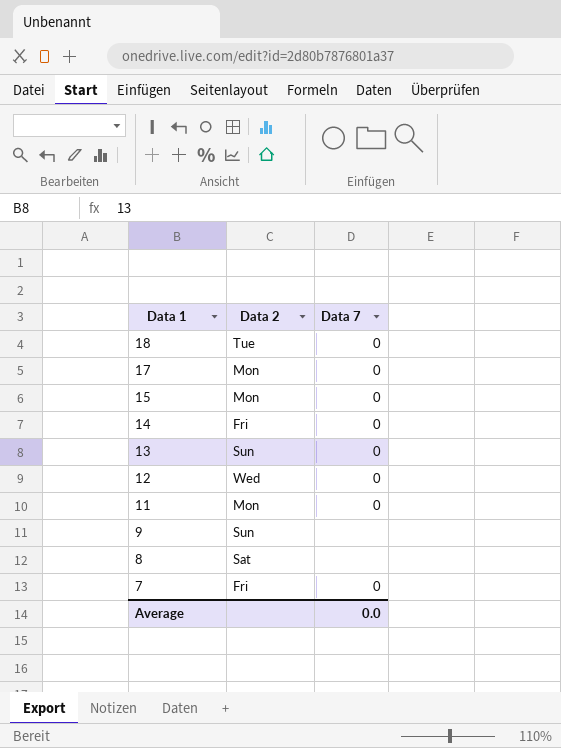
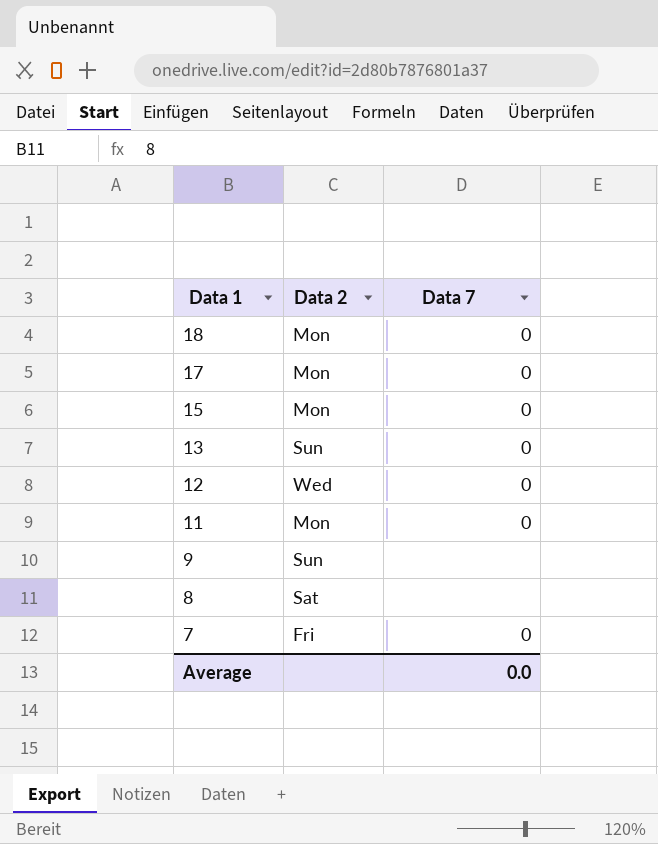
row 14: Fri | 0 -> none
18 | Data 2: Tue -> Mon

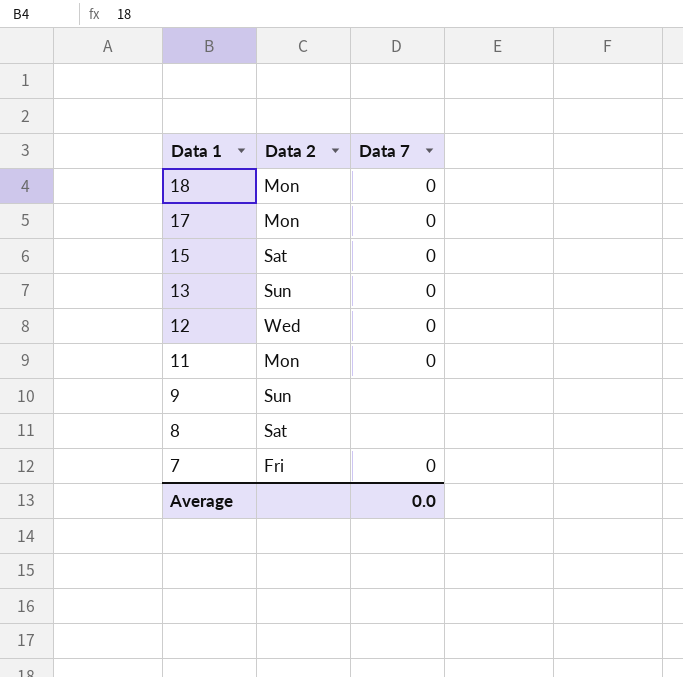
15 | Data 2: Mon -> Sat

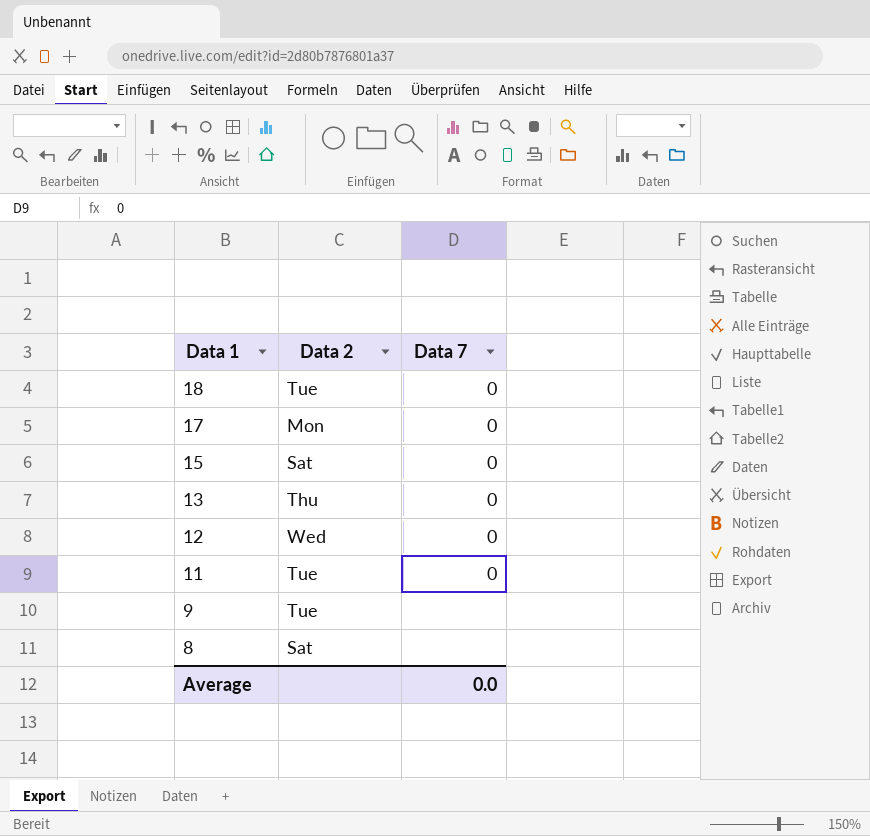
row 7: Fri | 0 -> none
18 | Data 2: Mon -> Tue
13 | Data 2: Sun -> Thu
11 | Data 2: Mon -> Tue
9 | Data 2: Sun -> Tue

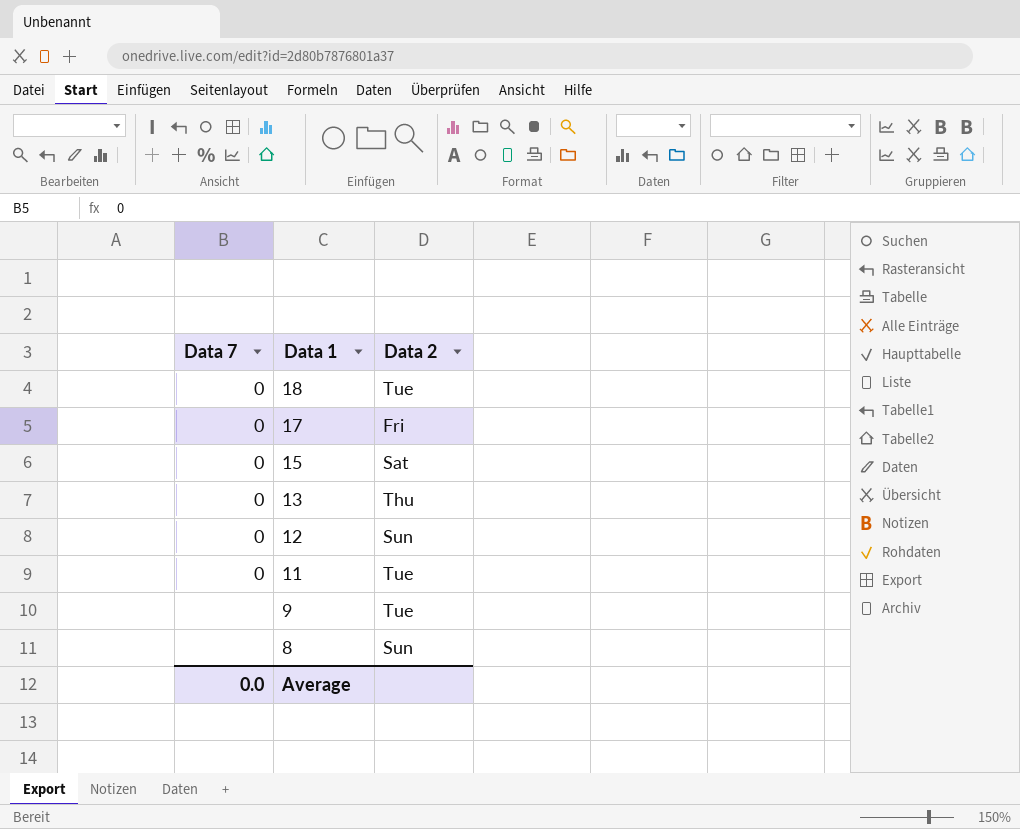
column Data 7 | position: 3 -> 1
17 | Data 2: Mon -> Fri
12 | Data 2: Wed -> Sun
8 | Data 2: Sat -> Sun

